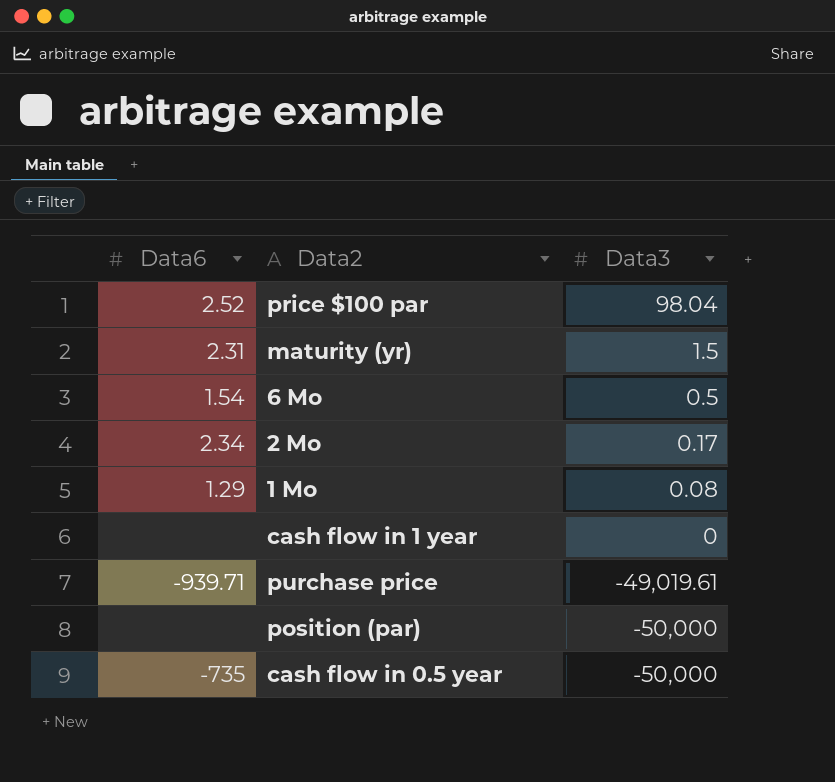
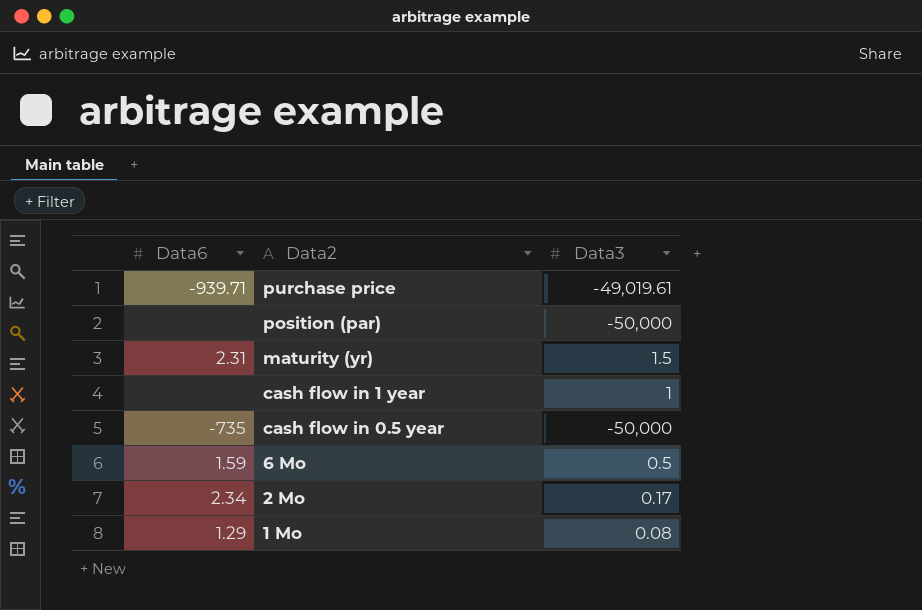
row order: Data3 descending -> Data2 descending
row price $100 par: 2.52 | 98.04 -> none
cash flow in 1 year | Data3: 0 -> 1
6 Mo | Data6: 1.54 -> 1.59

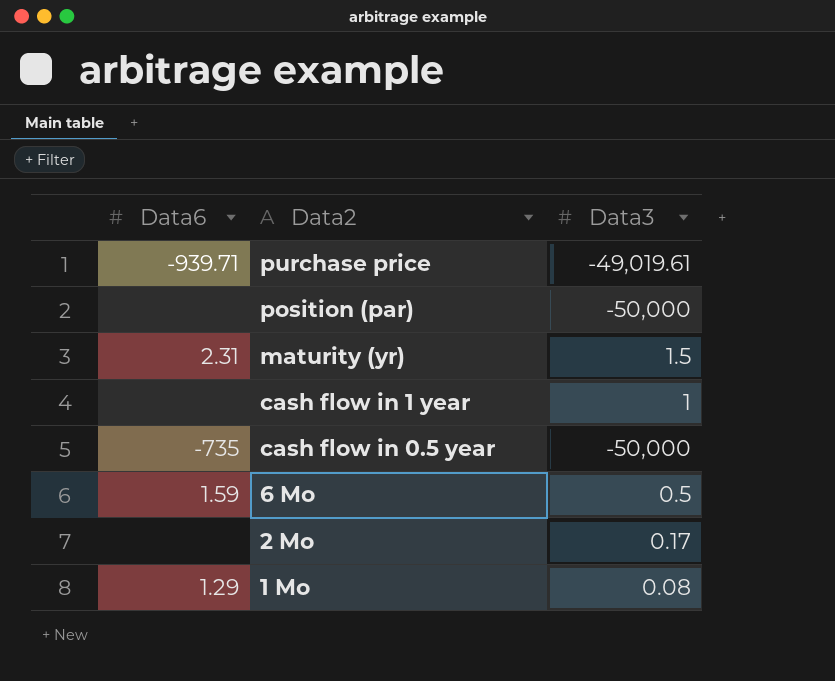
2 Mo | Data6: 2.34 -> none

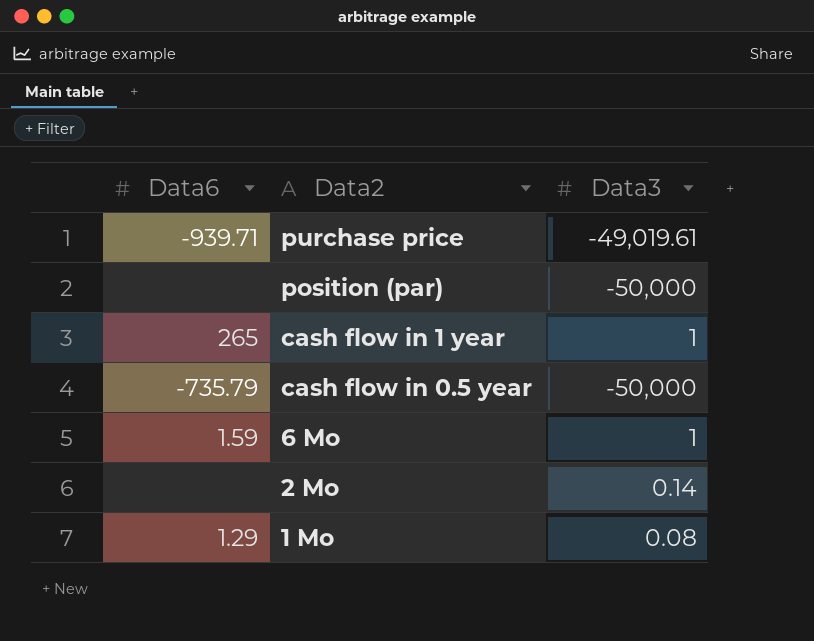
row maturity (yr): 2.31 | 1.5 -> none
cash flow in 1 year | Data6: none -> 265
cash flow in 0.5 year | Data6: -735 -> -735.79
6 Mo | Data3: 0.5 -> 1
2 Mo | Data3: 0.17 -> 0.14

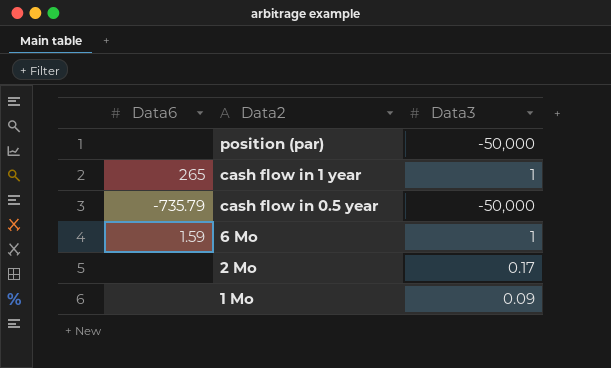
row purchase price: -939.71 | -49,019.61 -> none
2 Mo | Data3: 0.14 -> 0.17
1 Mo | Data6: 1.29 -> none
1 Mo | Data3: 0.08 -> 0.09

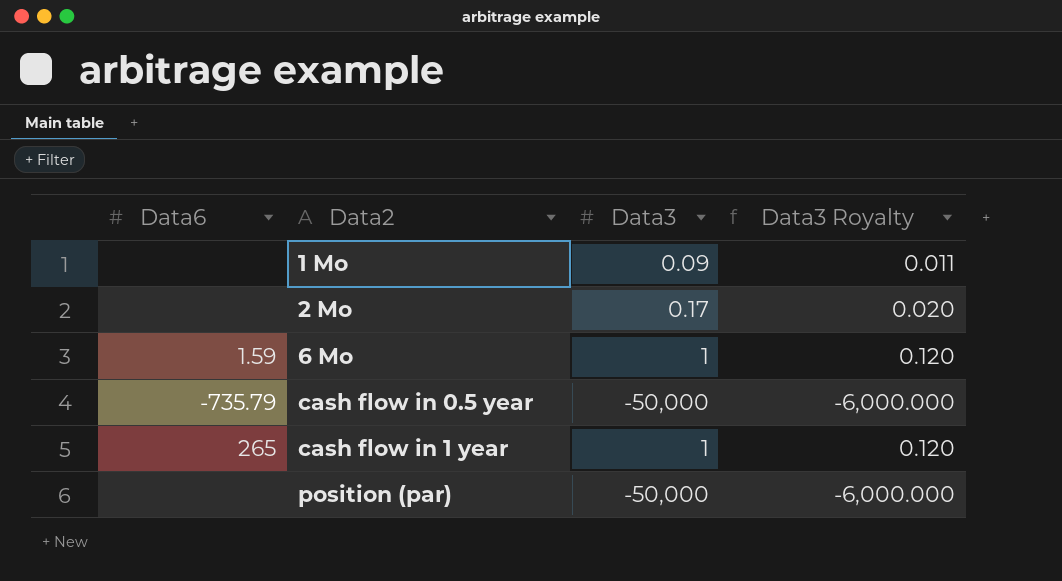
row order: Data2 descending -> Data2 ascending
column Data3 Royalty | formula: none -> [Data3] * 0.12

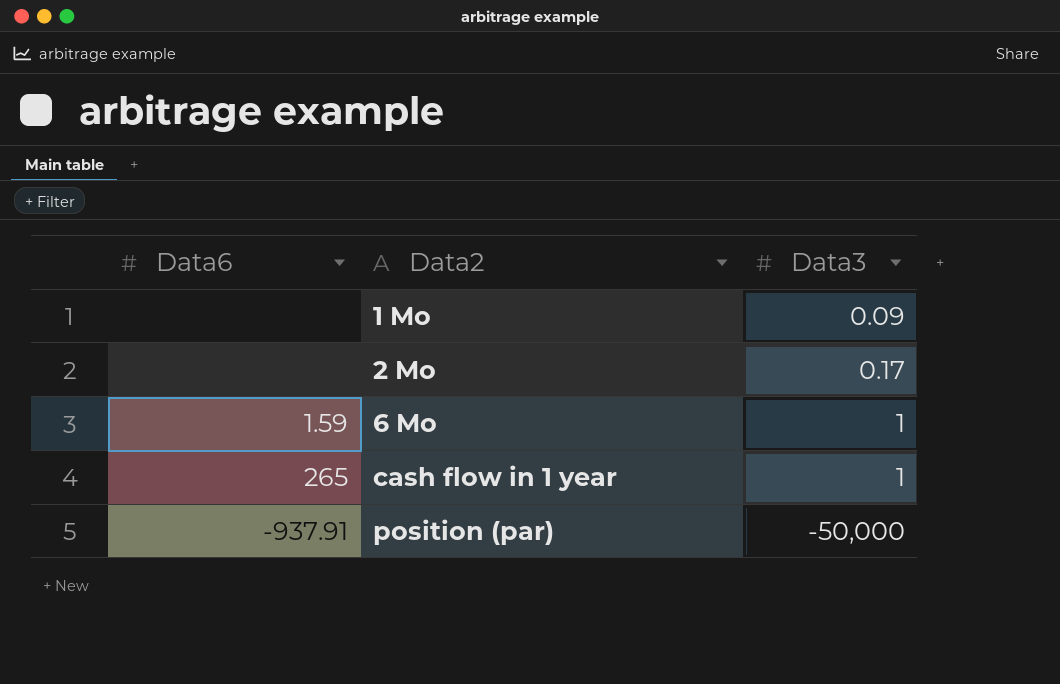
column Data3 Royalty | formula: [Data3] * 0.12 -> none
row cash flow in 0.5 year: -735.79 | -50,000 | -6,000.000 -> none
position (par) | Data6: none -> -937.91

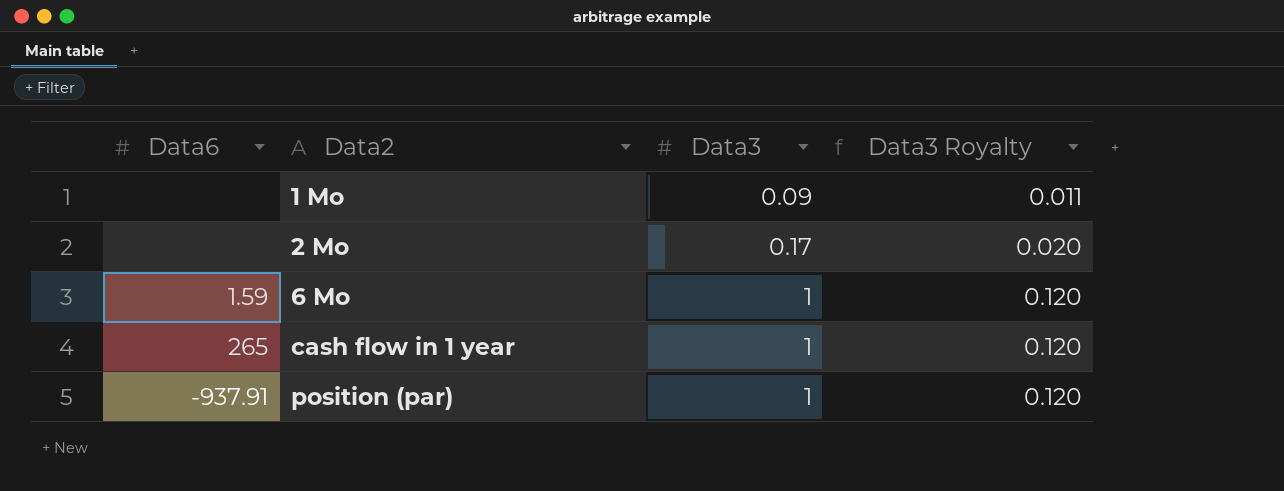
column Data3 Royalty | formula: none -> [Data3] * 0.12
position (par) | Data3: -50,000 -> 1

